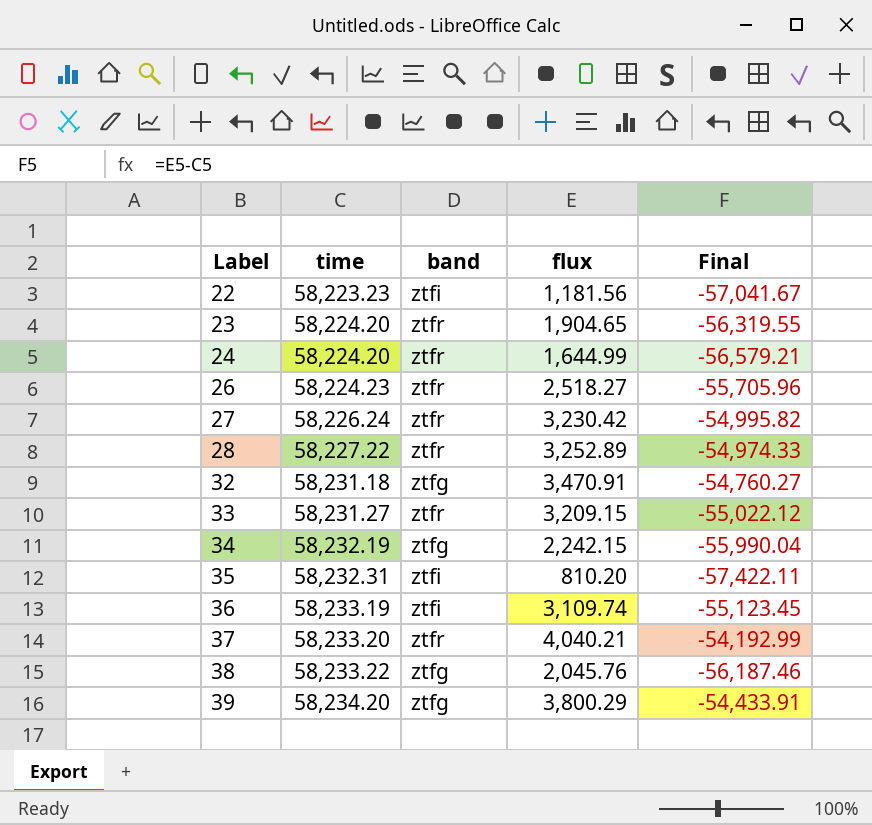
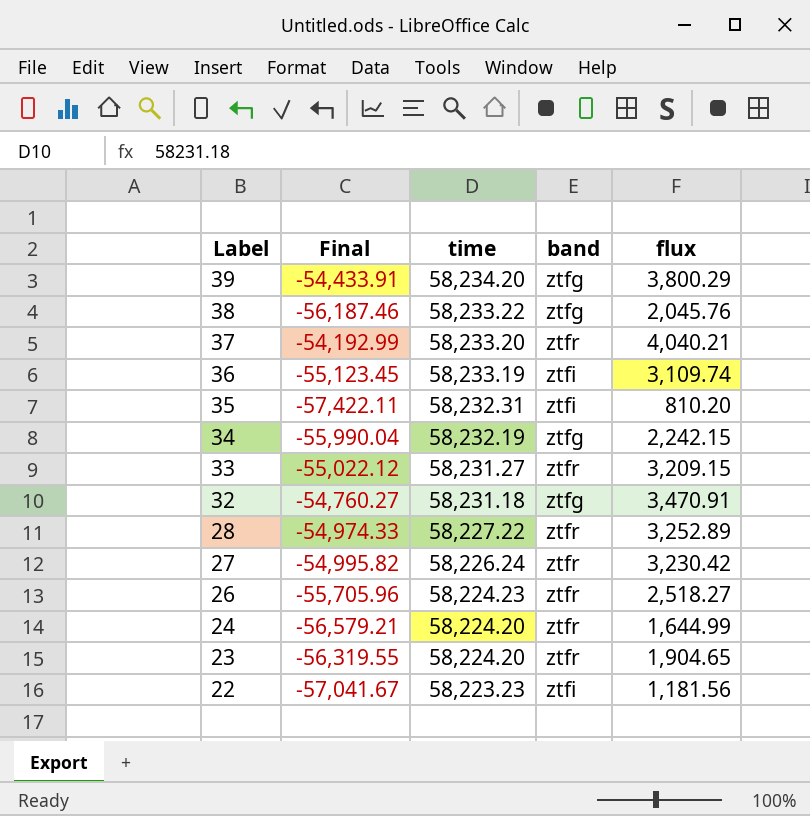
row order: Label ascending -> Label descending
column Final | position: 5 -> 2

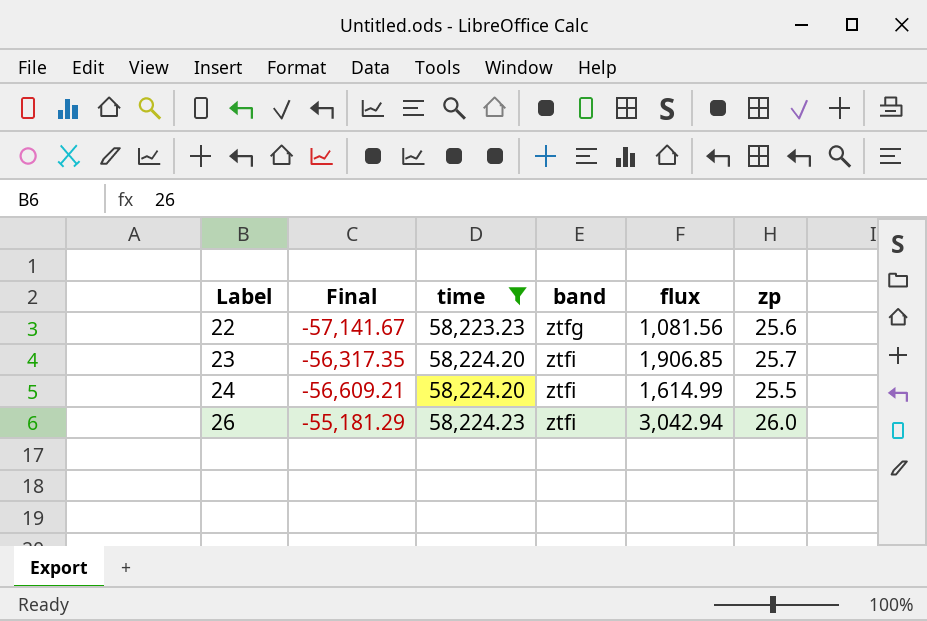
filter: none -> time <= 58,224.23
row order: Label descending -> Label ascending
column zp | position: none -> 6
22 | Final: -57,041.67 -> -57,141.67
22 | band: ztfi -> ztfg
22 | flux: 1,181.56 -> 1,081.56
23 | Final: -56,319.55 -> -56,317.35
23 | band: ztfr -> ztfi
23 | flux: 1,904.65 -> 1,906.85
24 | Final: -56,579.21 -> -56,609.21
24 | band: ztfr -> ztfi
24 | flux: 1,644.99 -> 1,614.99
26 | Final: -55,705.96 -> -55,181.29
26 | band: ztfr -> ztfi
26 | flux: 2,518.27 -> 3,042.94

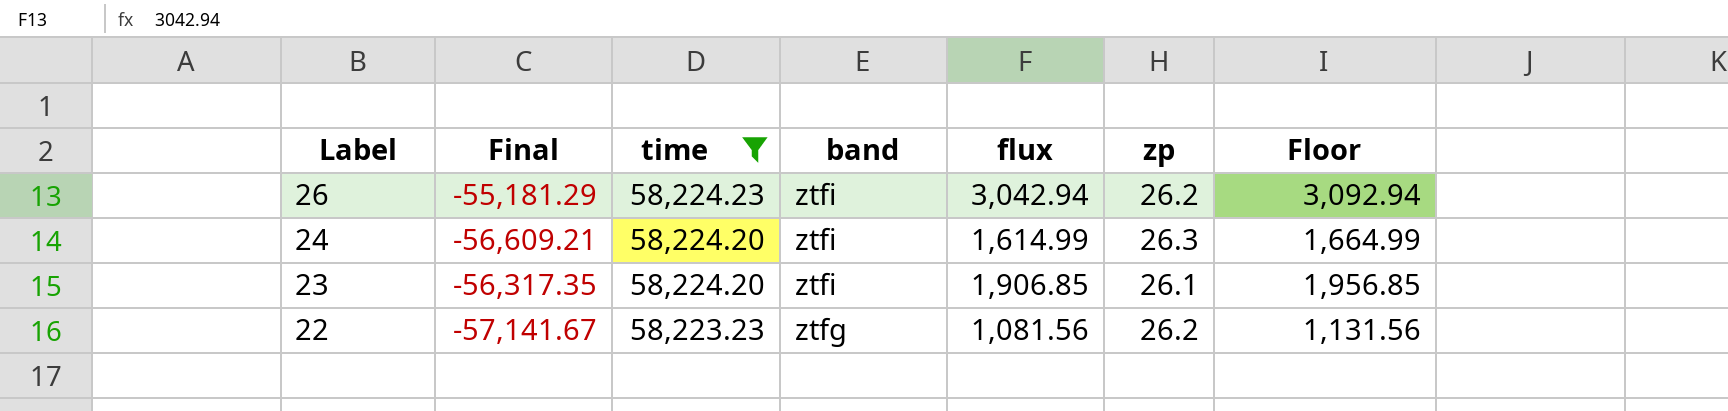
row order: Label ascending -> Label descending
column Floor | formula: none -> [flux] + 50
26 | zp: 26.0 -> 26.2
24 | zp: 25.5 -> 26.3
23 | zp: 25.7 -> 26.1
22 | zp: 25.6 -> 26.2

